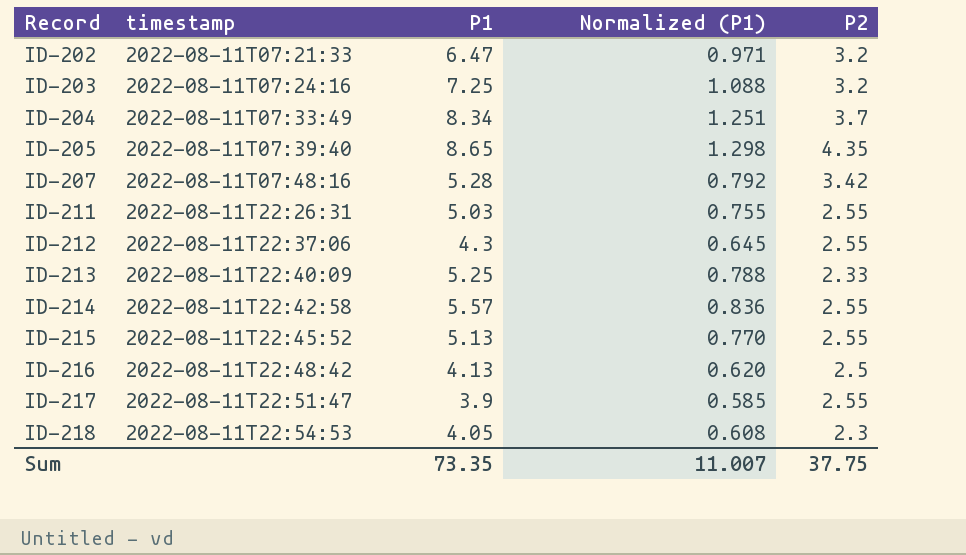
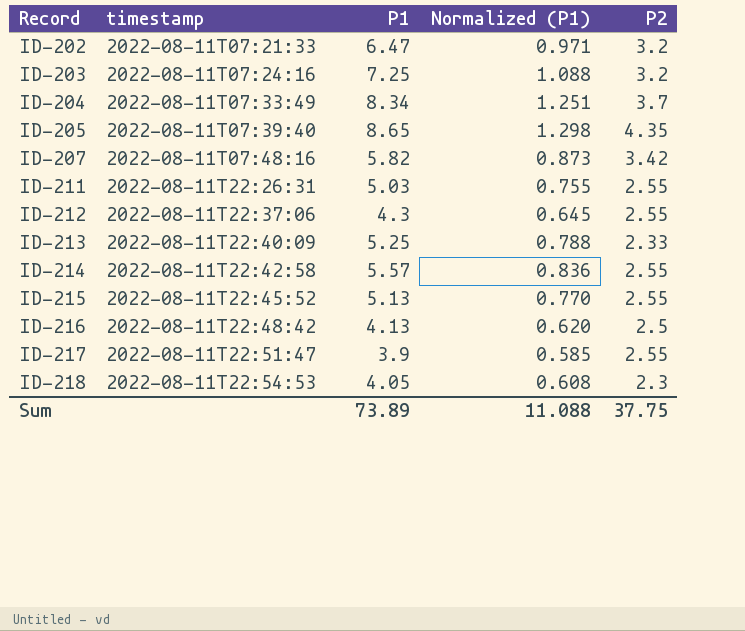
ID-207 | P1: 5.28 -> 5.82
ID-207 | Normalized (P1): 0.792 -> 0.873
Sum | P1: 73.35 -> 73.89
Sum | Normalized (P1): 11.007 -> 11.088

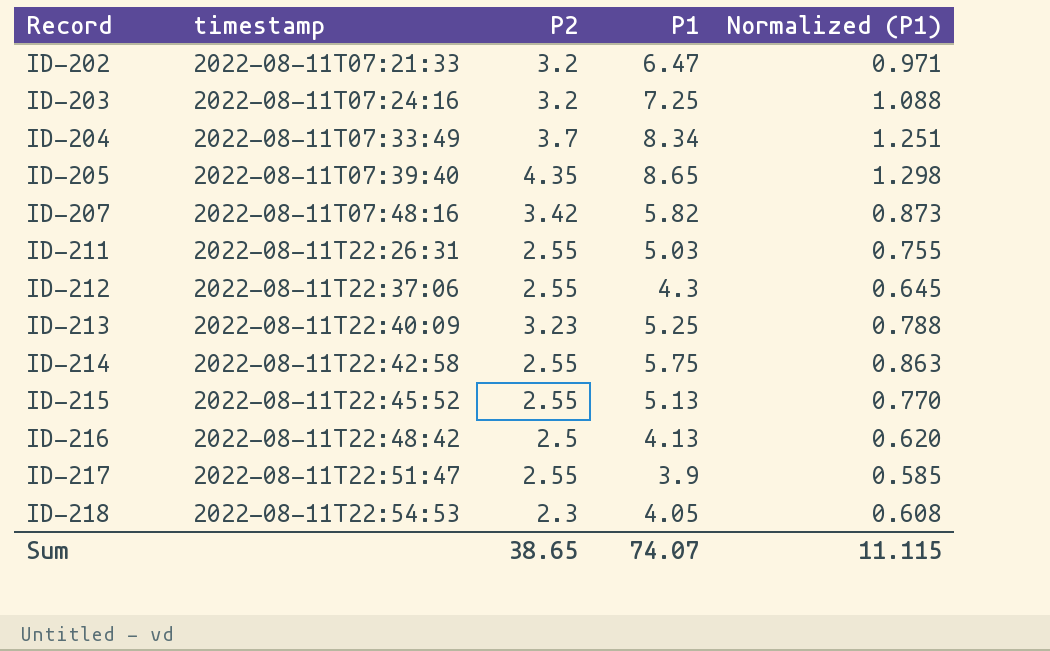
column P2 | position: 5 -> 3
ID-213 | P2: 2.33 -> 3.23
ID-214 | P1: 5.57 -> 5.75
ID-214 | Normalized (P1): 0.836 -> 0.863
Sum | P2: 37.75 -> 38.65
Sum | P1: 73.89 -> 74.07
Sum | Normalized (P1): 11.088 -> 11.115

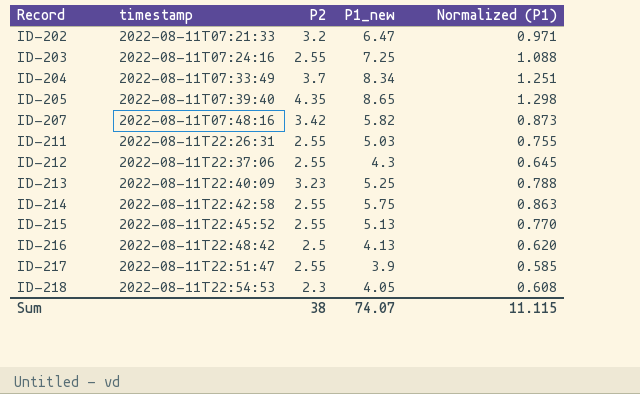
column name: P1 -> P1_new
ID-203 | P2: 3.2 -> 2.55
Sum | P2: 38.65 -> 38

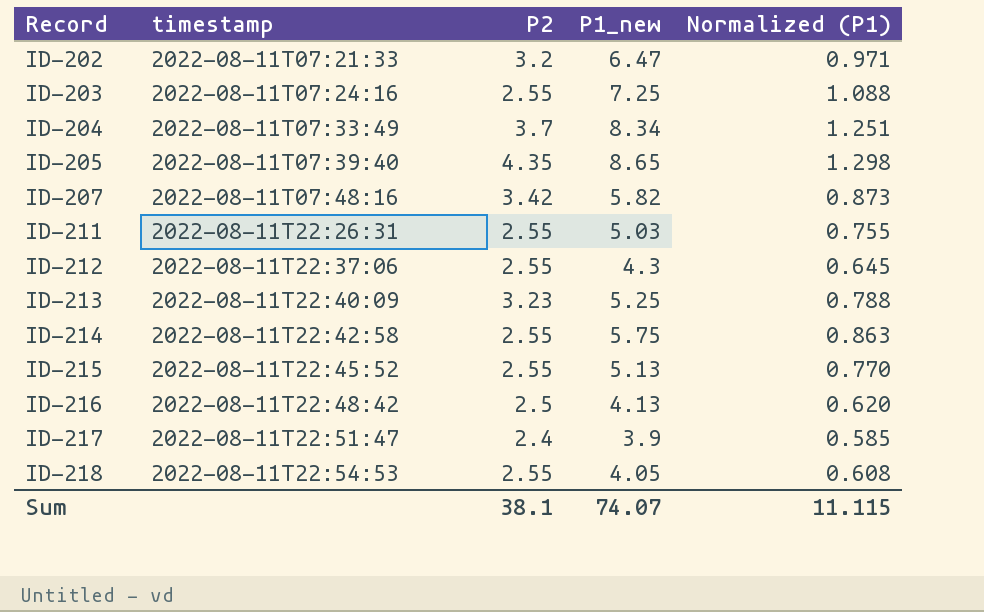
ID-217 | P2: 2.55 -> 2.4
ID-218 | P2: 2.3 -> 2.55
Sum | P2: 38 -> 38.1

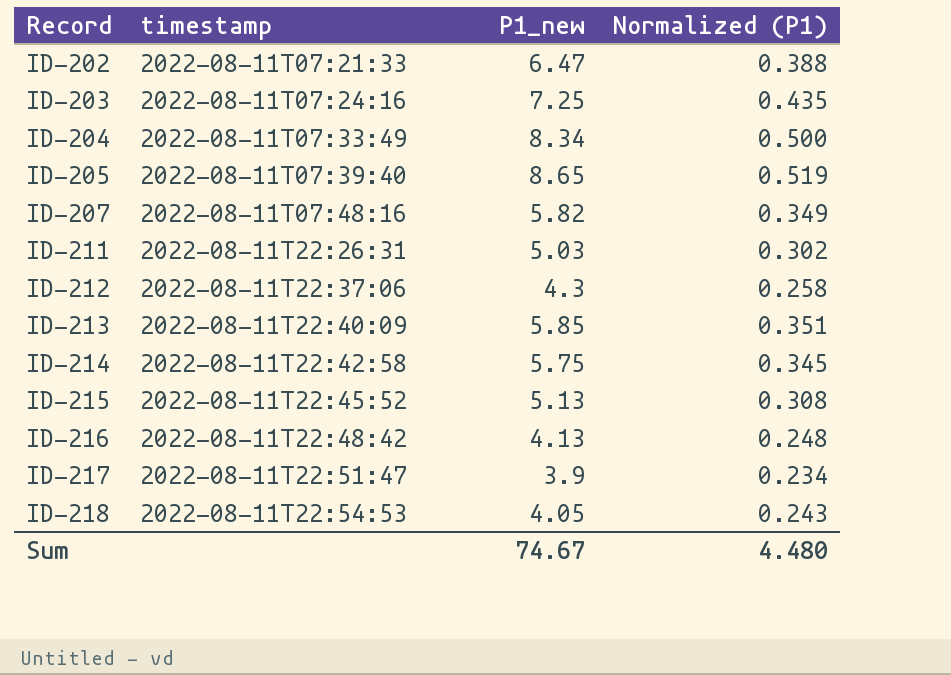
column P2 | position: 3 -> none
column Normalized (P1) | formula: [P1_new] * 0.15 -> [P1_new] * 0.06
ID-213 | P1_new: 5.25 -> 5.85
Sum | P1_new: 74.07 -> 74.67
Sum | Normalized (P1): 11.115 -> 4.480

